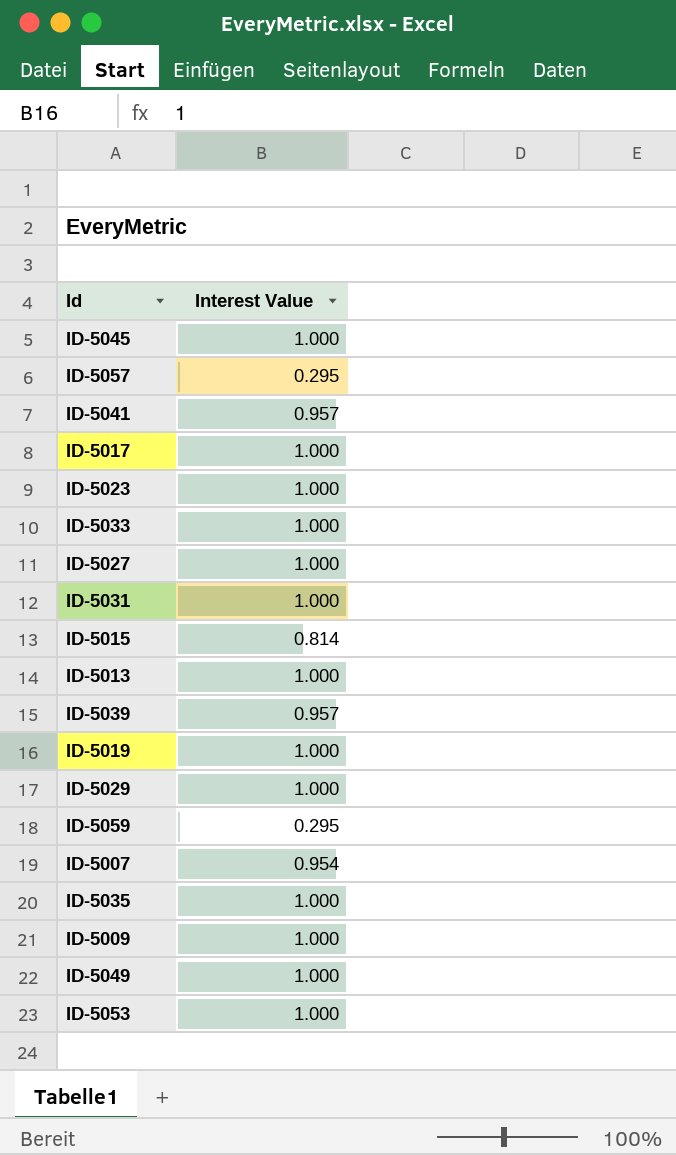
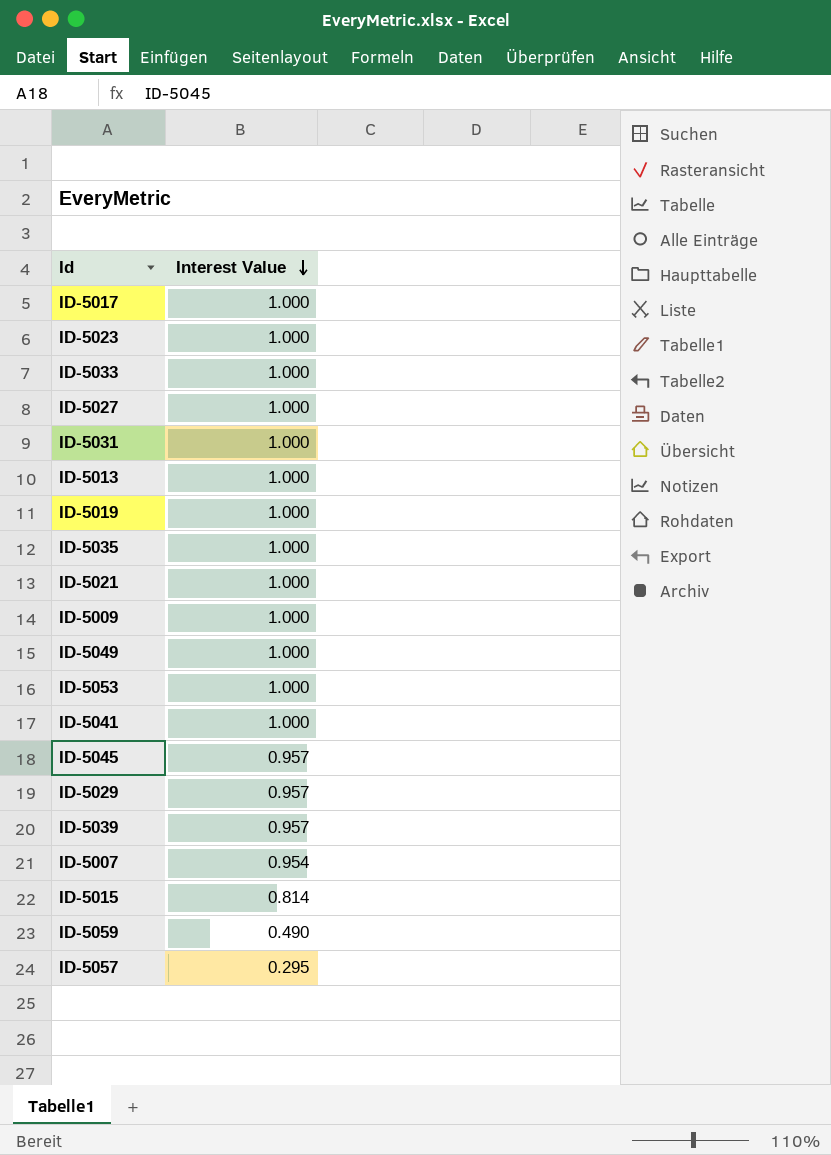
row order: none -> Interest Value descending
row ID-5021: none -> 1.000
ID-5041 | Interest Value: 0.957 -> 1.000
ID-5045 | Interest Value: 1.000 -> 0.957
ID-5029 | Interest Value: 1.000 -> 0.957
ID-5059 | Interest Value: 0.295 -> 0.490

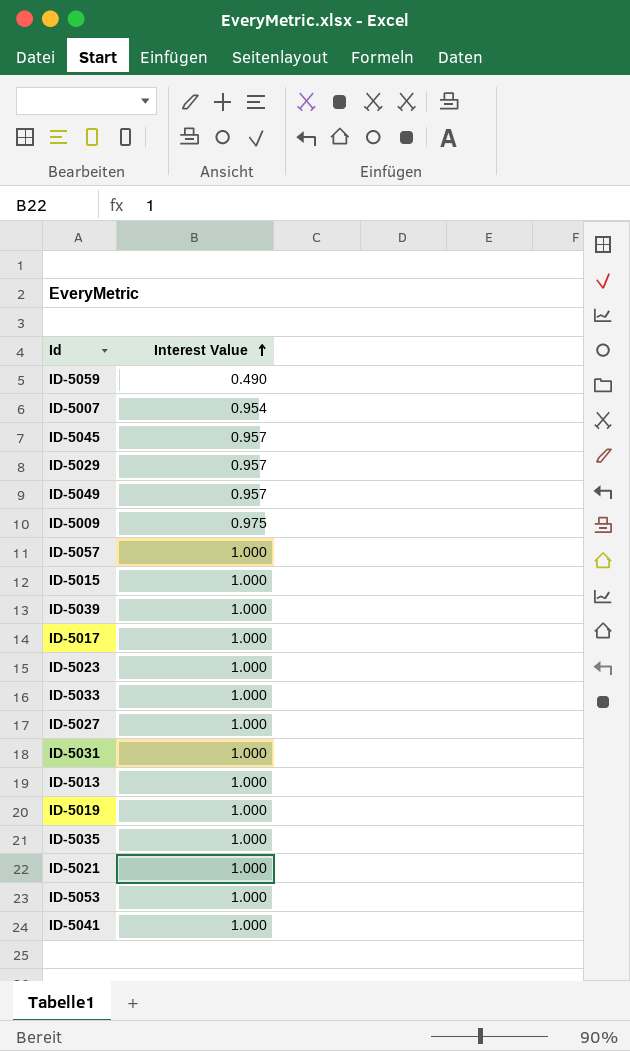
row order: Interest Value descending -> Interest Value ascending
ID-5049 | Interest Value: 1.000 -> 0.957
ID-5009 | Interest Value: 1.000 -> 0.975
ID-5057 | Interest Value: 0.295 -> 1.000
ID-5015 | Interest Value: 0.814 -> 1.000
ID-5039 | Interest Value: 0.957 -> 1.000

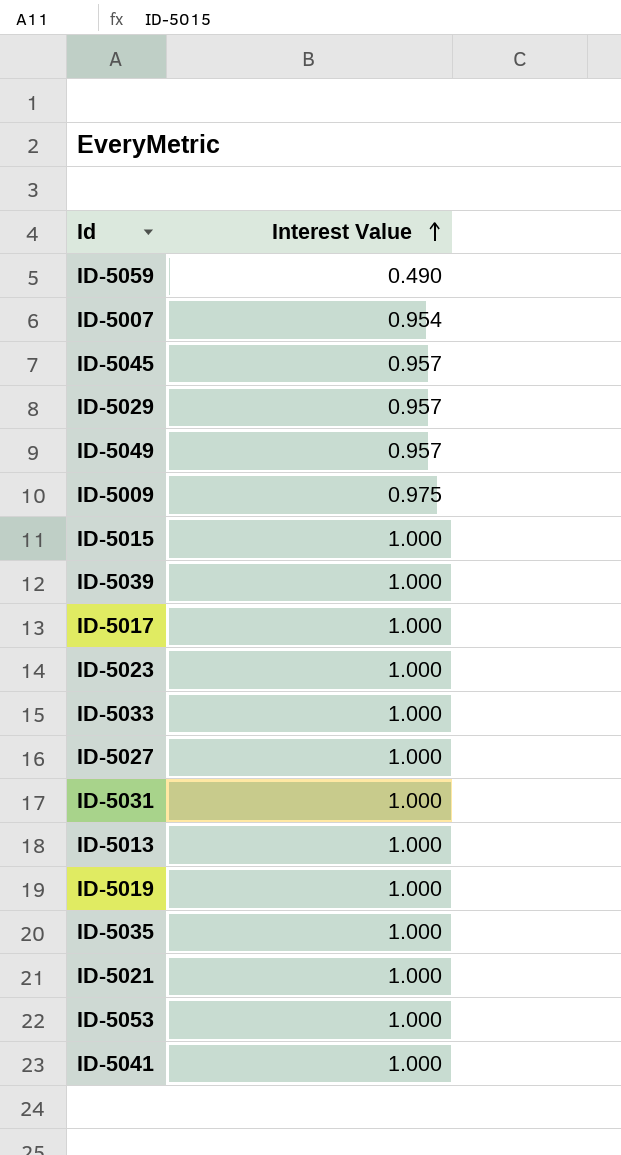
row ID-5057: 1.000 -> none

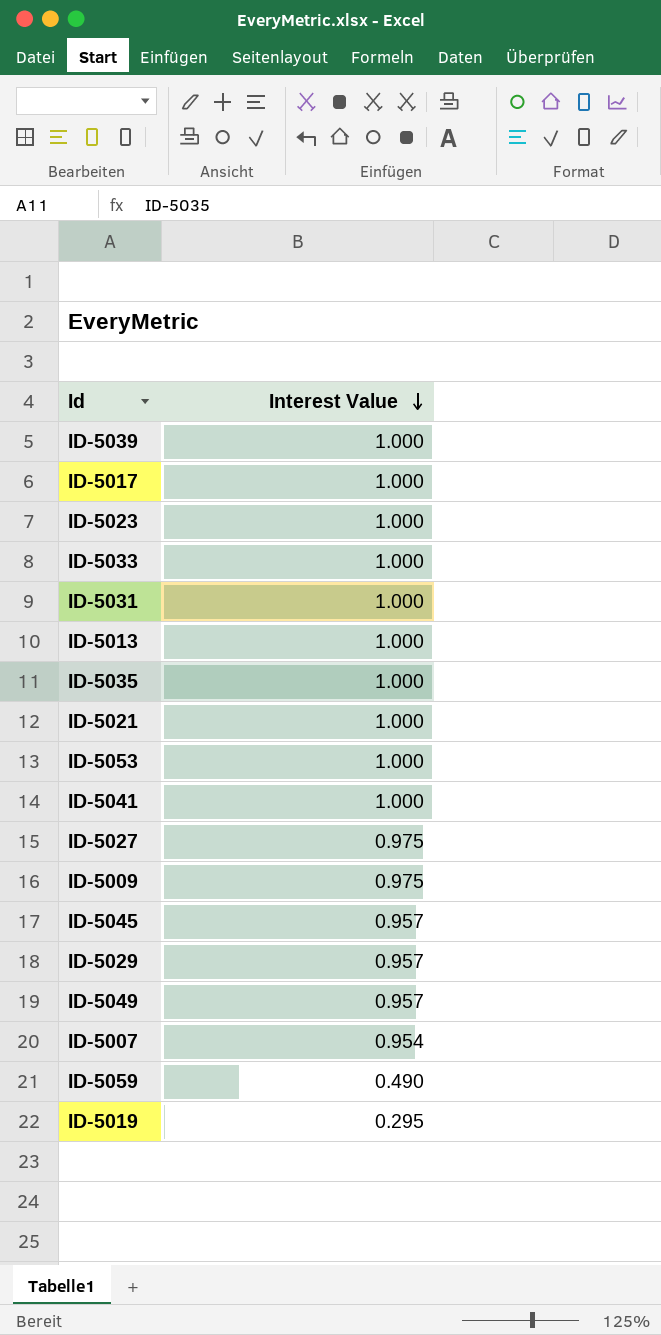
row order: Interest Value ascending -> Interest Value descending
row ID-5015: 1.000 -> none
ID-5027 | Interest Value: 1.000 -> 0.975
ID-5019 | Interest Value: 1.000 -> 0.295

